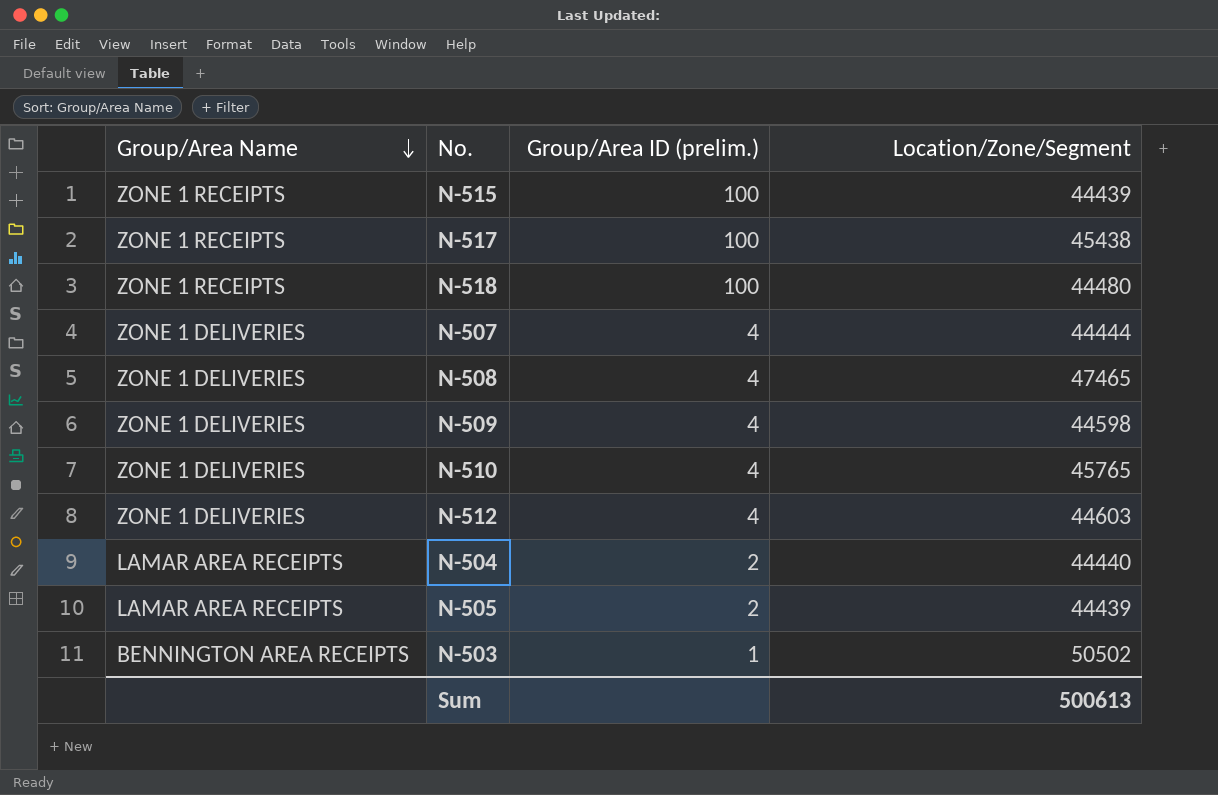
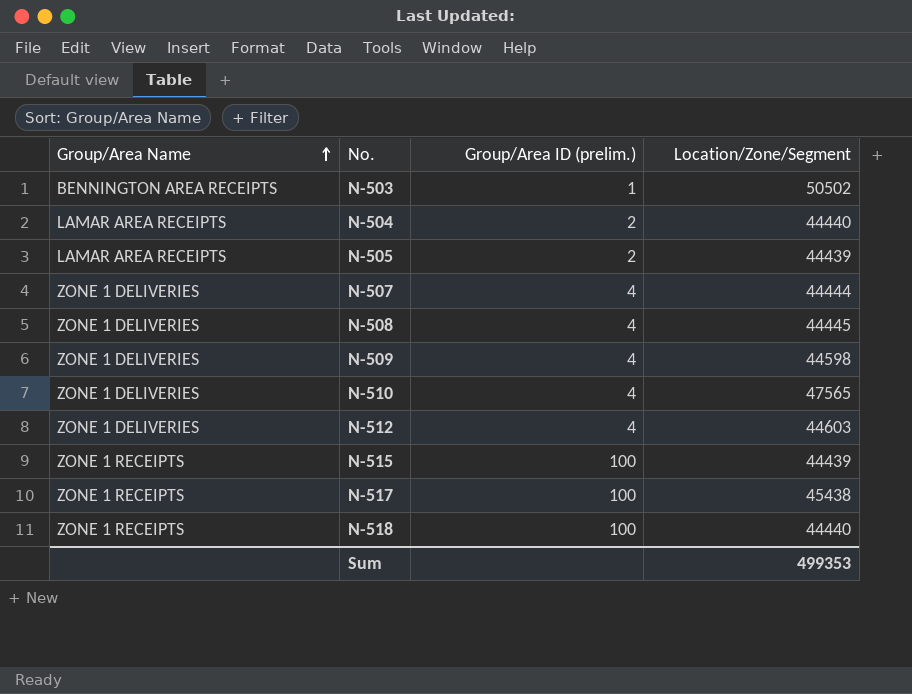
row order: Group/Area Name descending -> Group/Area Name ascending
N-508 | Location/Zone/Segment: 47465 -> 44445
N-510 | Location/Zone/Segment: 45765 -> 47565
N-518 | Location/Zone/Segment: 44480 -> 44440
Sum | Location/Zone/Segment: 500613 -> 499353

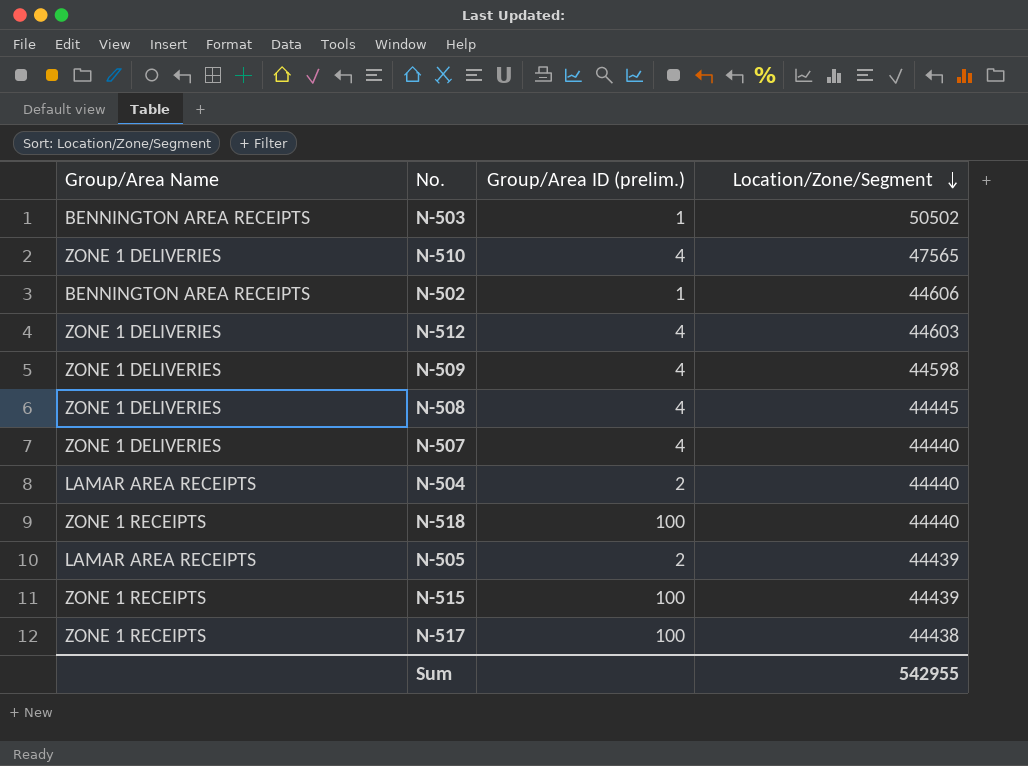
row order: Group/Area Name ascending -> Location/Zone/Segment descending
row N-502: none -> BENNINGTON AREA RECEIPTS | 1 | 44606
N-507 | Location/Zone/Segment: 44444 -> 44440
N-517 | Location/Zone/Segment: 45438 -> 44438
Sum | Location/Zone/Segment: 499353 -> 542955

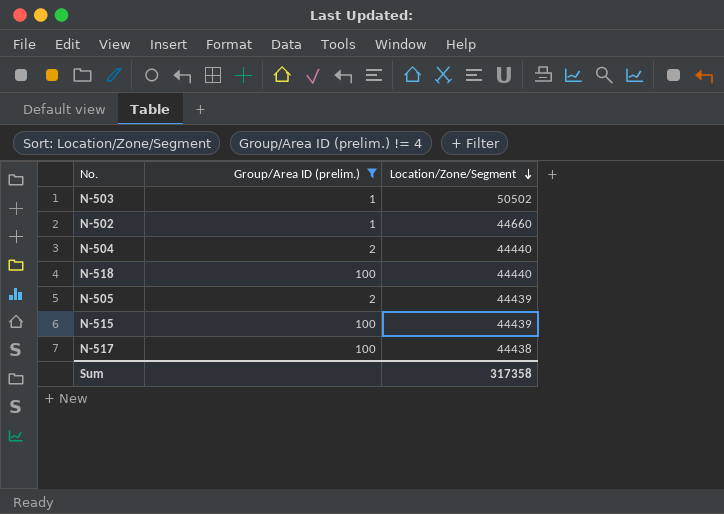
filter: none -> Group/Area ID (prelim.) != 4
column Group/Area Name | position: 1 -> none
N-502 | Location/Zone/Segment: 44606 -> 44660
Sum | Location/Zone/Segment: 542955 -> 317358

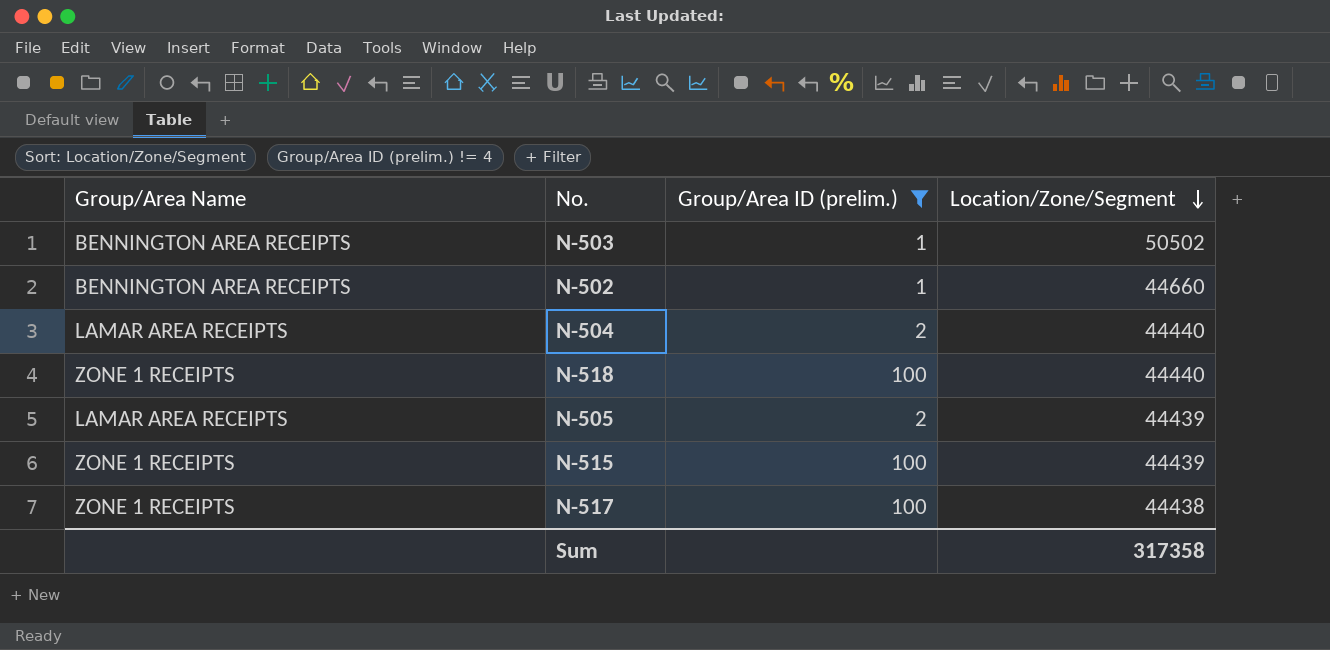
column Group/Area Name | position: none -> 1

